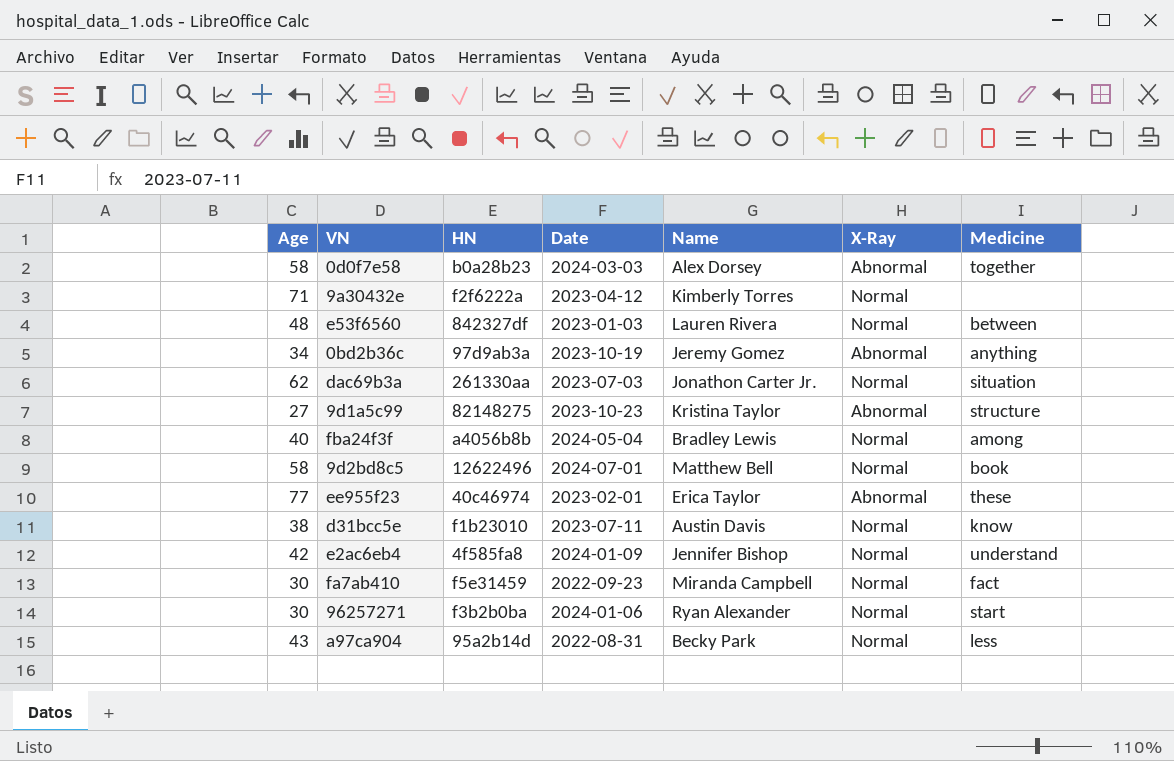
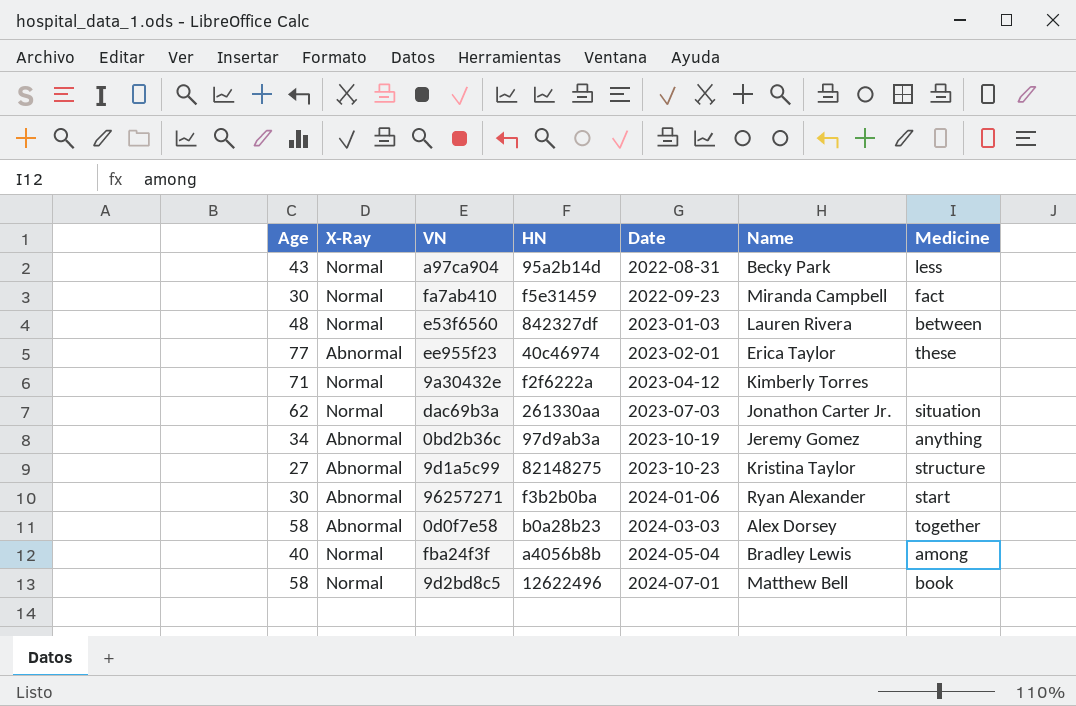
row order: none -> Date ascending
column X-Ray | position: 6 -> 2
row d31bcc5e: 38 | f1b23010 | 2023-07-11 | Austin Davis | Normal | know -> none
row e2ac6eb4: 42 | 4f585fa8 | 2024-01-09 | Jennifer Bishop | Normal | understand -> none
96257271 | X-Ray: Normal -> Abnormal

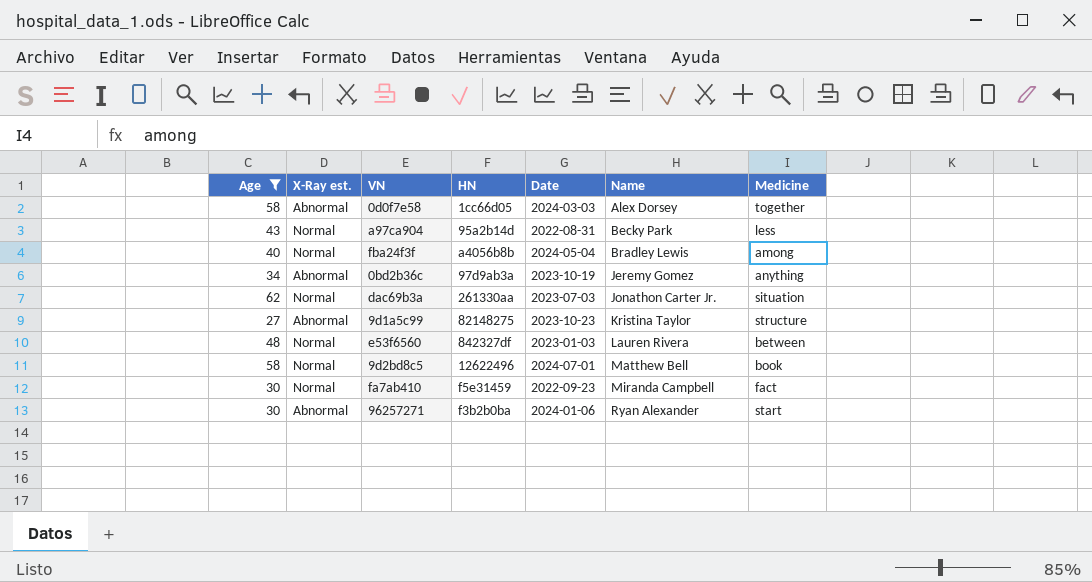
filter: none -> Age <= 62
row order: Date ascending -> Name ascending
column name: X-Ray -> X-Ray est.
0d0f7e58 | HN: b0a28b23 -> 1cc66d05

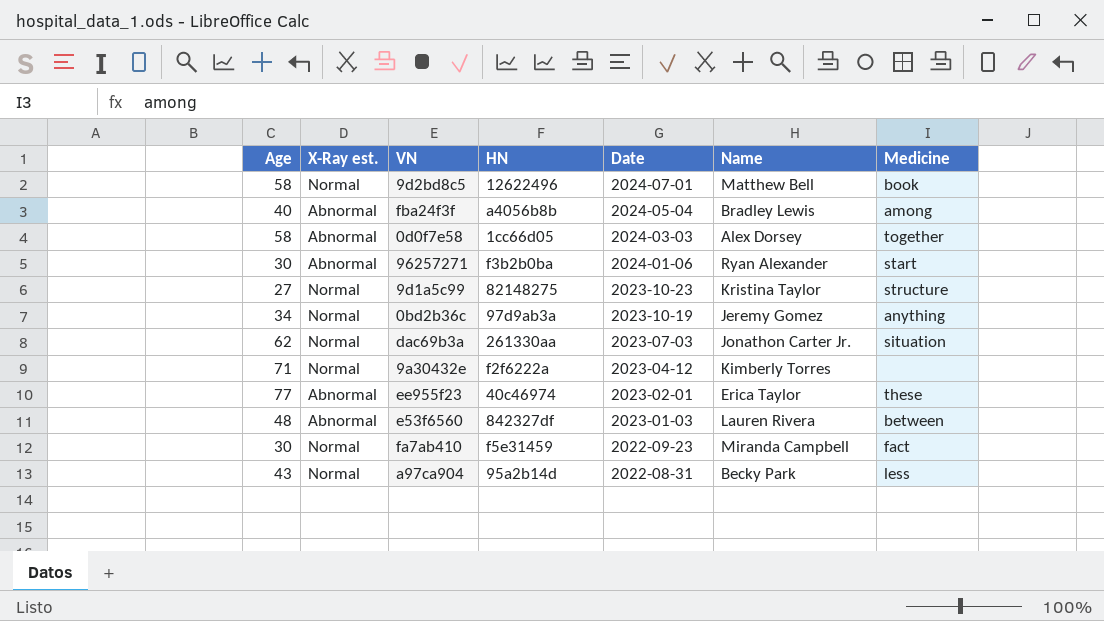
filter: Age <= 62 -> none
row order: Name ascending -> Date descending
fba24f3f | X-Ray est.: Normal -> Abnormal
9d1a5c99 | X-Ray est.: Abnormal -> Normal
0bd2b36c | X-Ray est.: Abnormal -> Normal
e53f6560 | X-Ray est.: Normal -> Abnormal

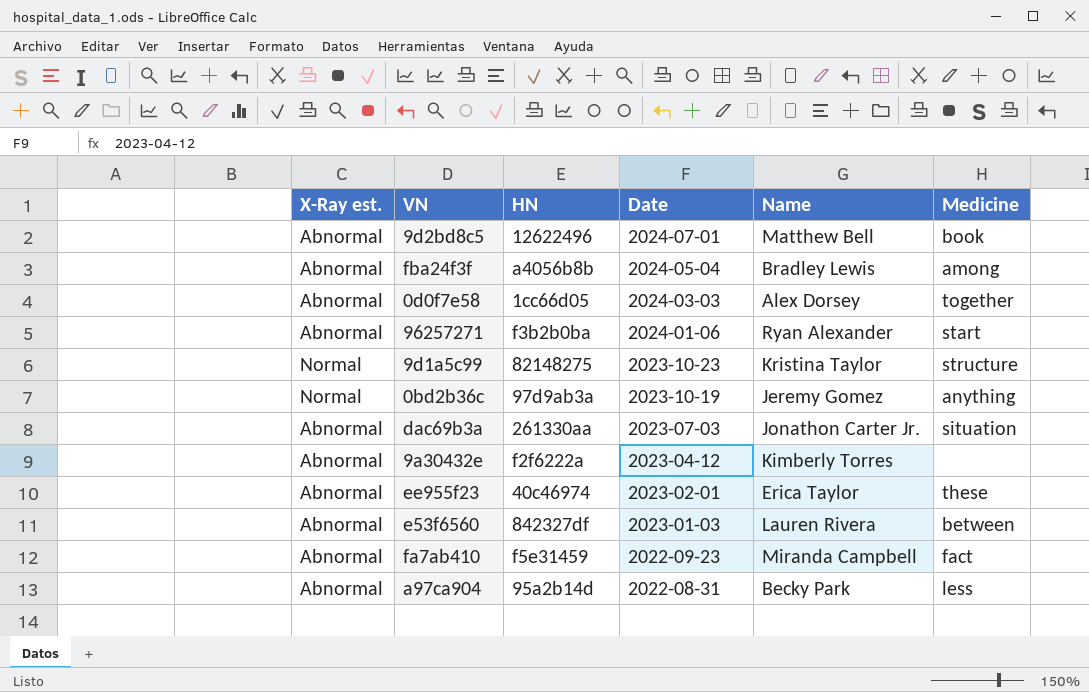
column Age | position: 1 -> none
9d2bd8c5 | X-Ray est.: Normal -> Abnormal
dac69b3a | X-Ray est.: Normal -> Abnormal
9a30432e | X-Ray est.: Normal -> Abnormal
fa7ab410 | X-Ray est.: Normal -> Abnormal
a97ca904 | X-Ray est.: Normal -> Abnormal

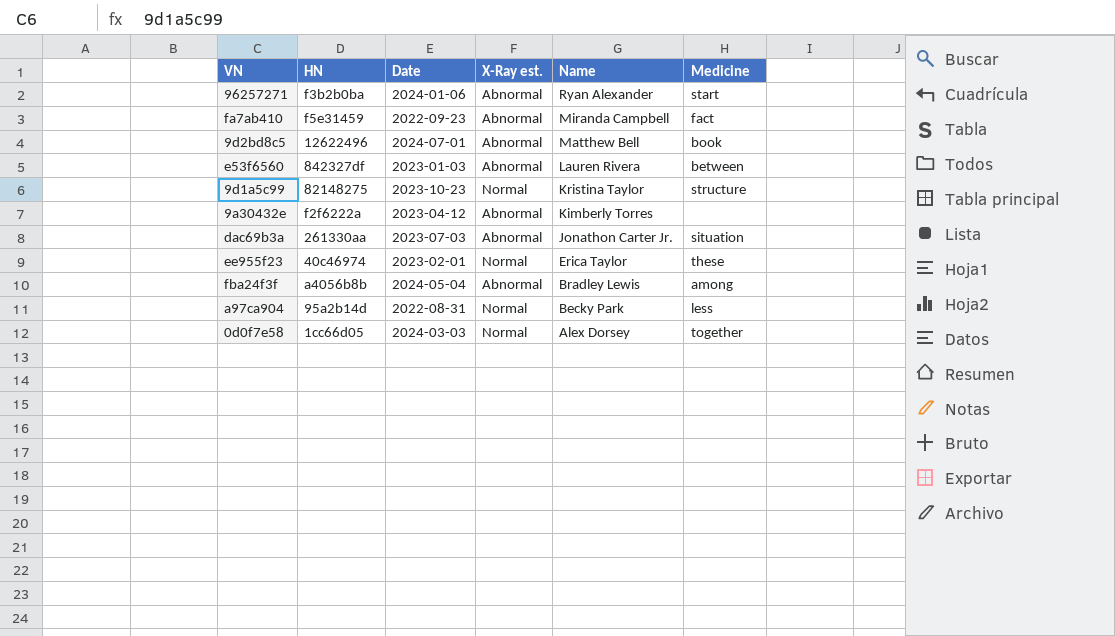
row order: Date descending -> Name descending
column X-Ray est. | position: 1 -> 4
row 0bd2b36c: Normal | 97d9ab3a | 2023-10-19 | Jeremy Gomez | anything -> none
ee955f23 | X-Ray est.: Abnormal -> Normal
a97ca904 | X-Ray est.: Abnormal -> Normal
0d0f7e58 | X-Ray est.: Abnormal -> Normal

